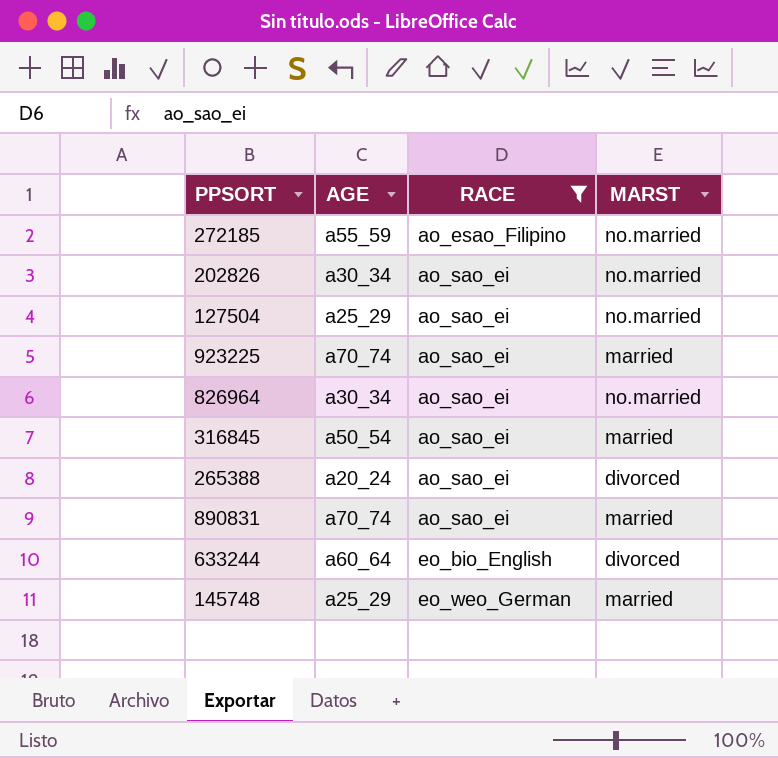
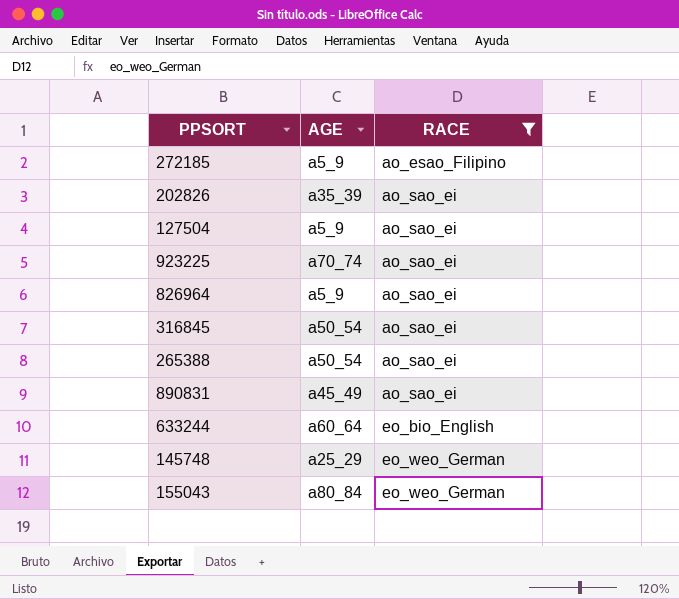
column MARST | position: 4 -> none
272185 | AGE: a55_59 -> a5_9
202826 | AGE: a30_34 -> a35_39
127504 | AGE: a25_29 -> a5_9
826964 | AGE: a30_34 -> a5_9
265388 | AGE: a20_24 -> a50_54
890831 | AGE: a70_74 -> a45_49
row 155043: none -> a80_84 | eo_weo_German

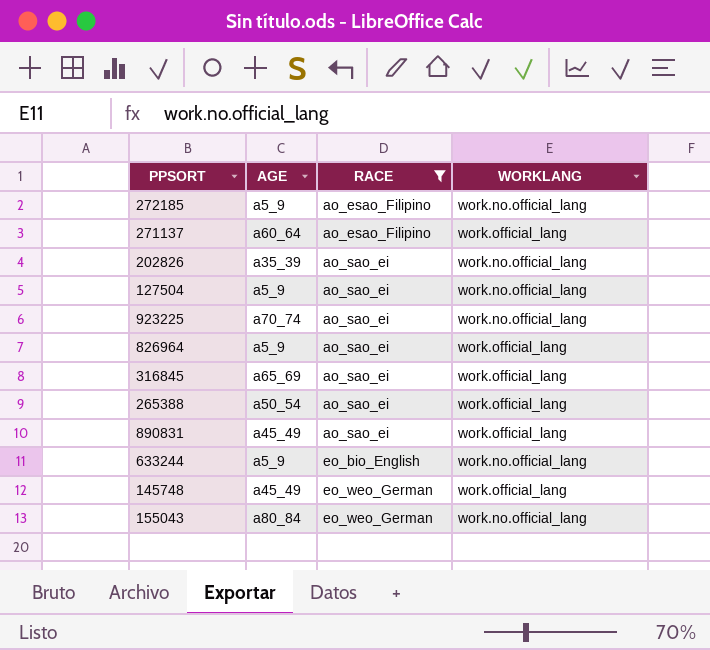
column WORKLANG | position: none -> 4
row 271137: none -> a60_64 | ao_esao_Filipino | work.official_lang
316845 | AGE: a50_54 -> a65_69
633244 | AGE: a60_64 -> a5_9
145748 | AGE: a25_29 -> a45_49

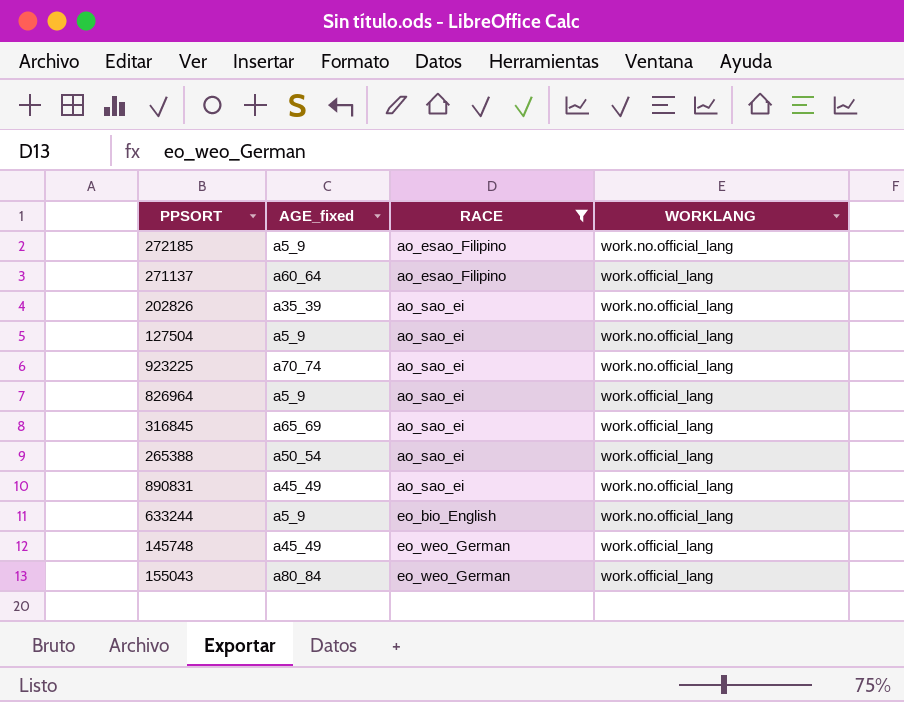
column name: AGE -> AGE_fixed
890831 | WORKLANG: work.official_lang -> work.no.official_lang
155043 | WORKLANG: work.no.official_lang -> work.official_lang

